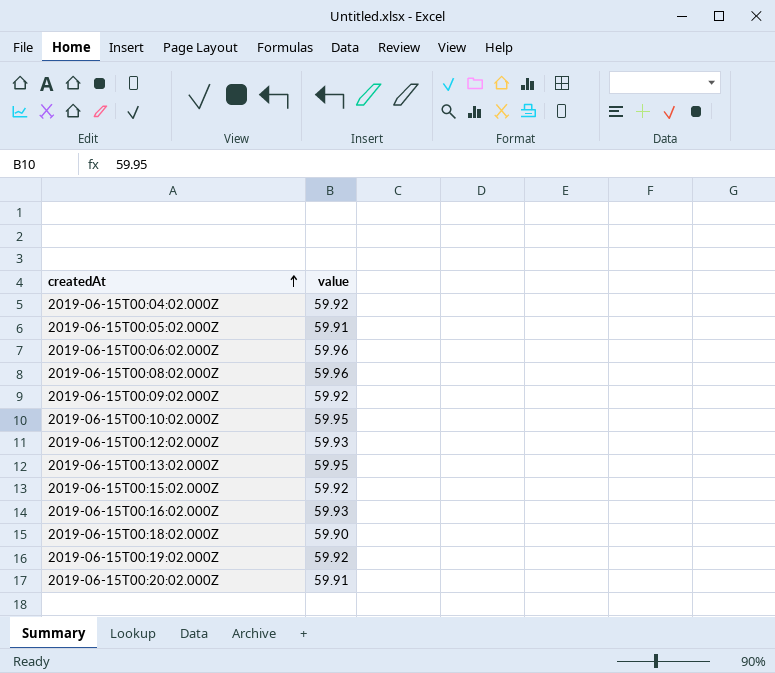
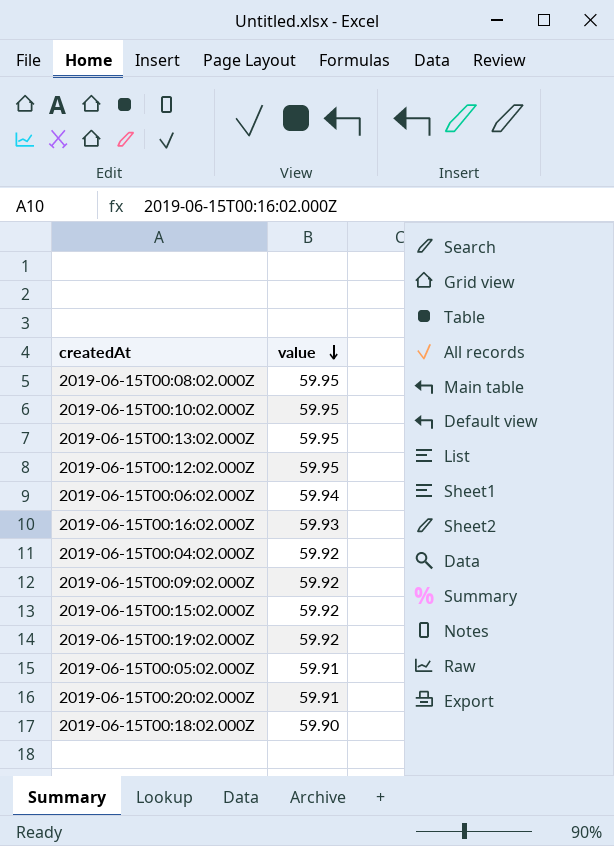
row order: createdAt ascending -> value descending
2019-06-15T00:08:02.000Z | value: 59.96 -> 59.95
2019-06-15T00:12:02.000Z | value: 59.93 -> 59.95
2019-06-15T00:06:02.000Z | value: 59.96 -> 59.94

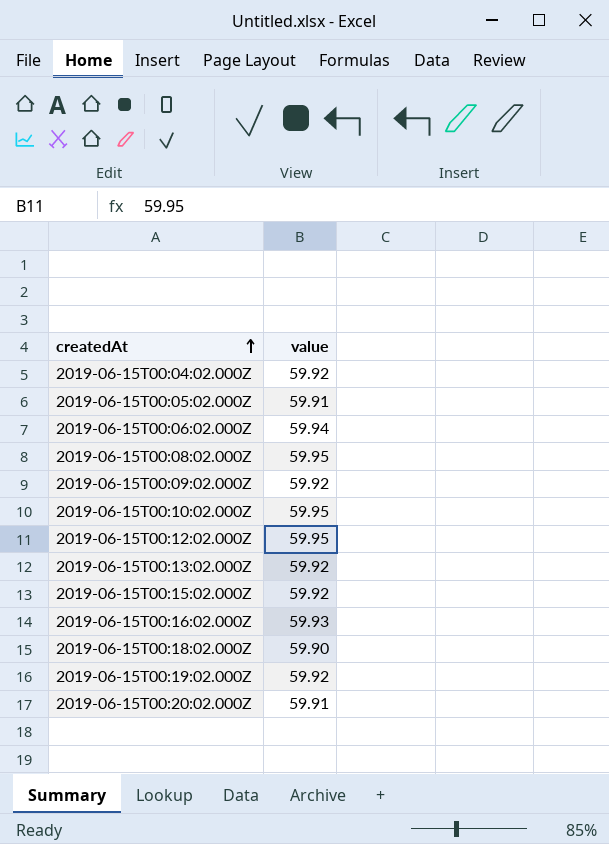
row order: value descending -> createdAt ascending
2019-06-15T00:13:02.000Z | value: 59.95 -> 59.92

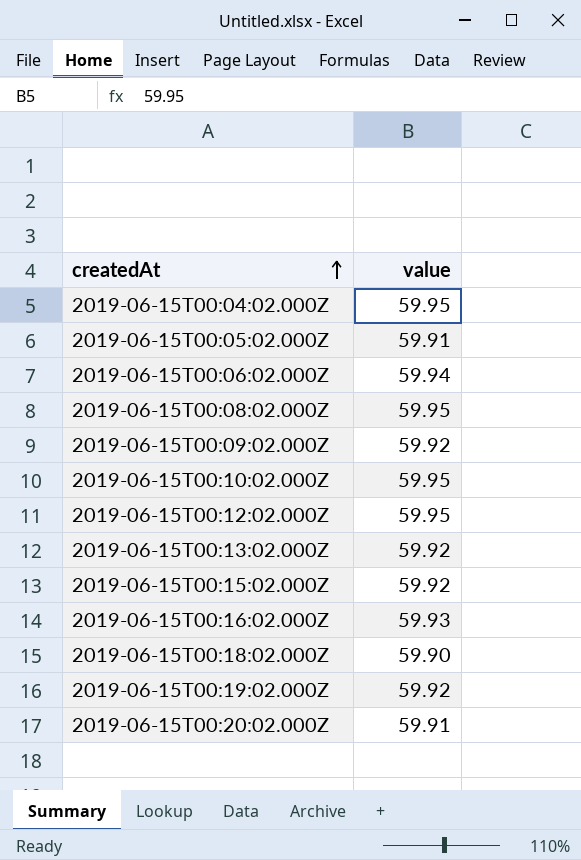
2019-06-15T00:04:02.000Z | value: 59.92 -> 59.95

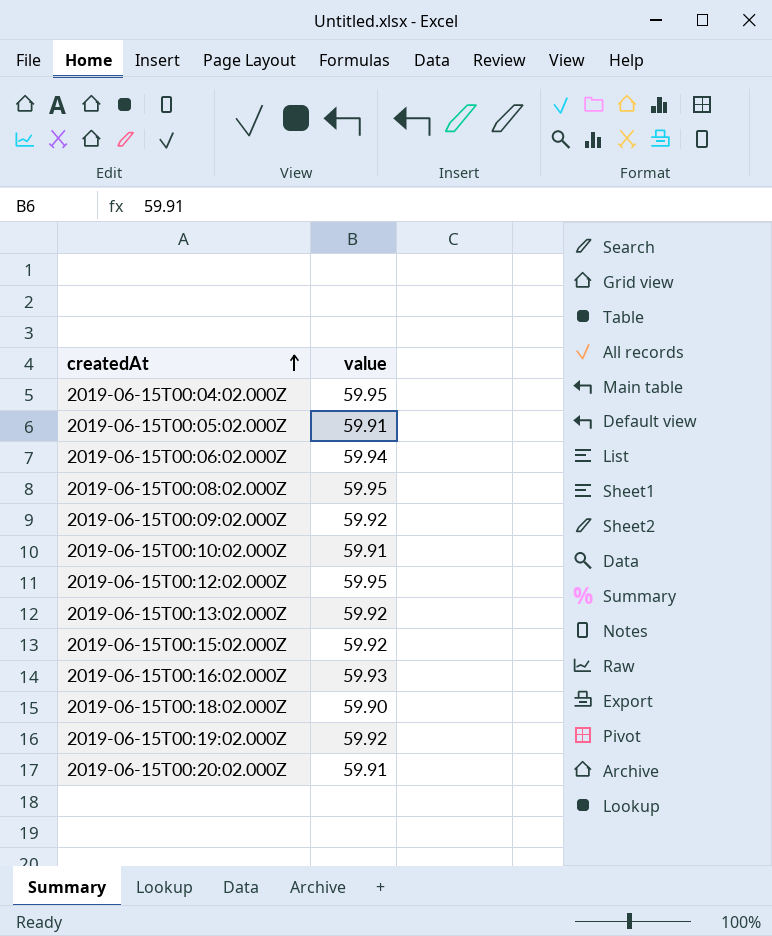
2019-06-15T00:10:02.000Z | value: 59.95 -> 59.91

